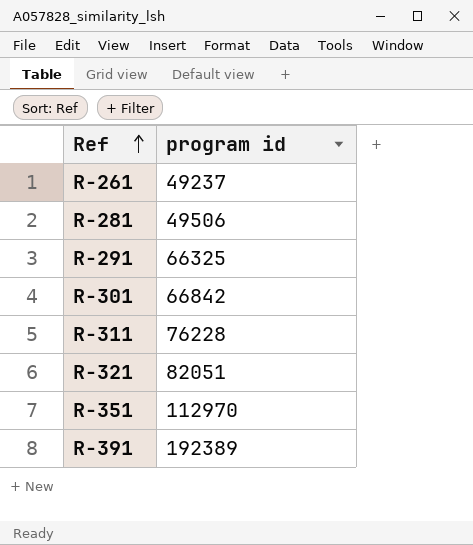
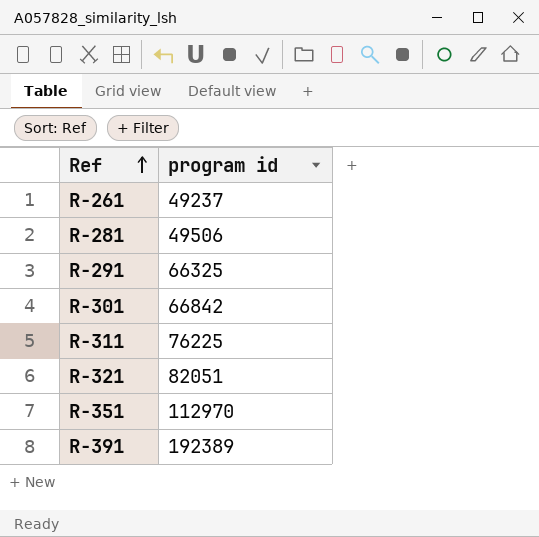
R-311 | program id: 76228 -> 76225

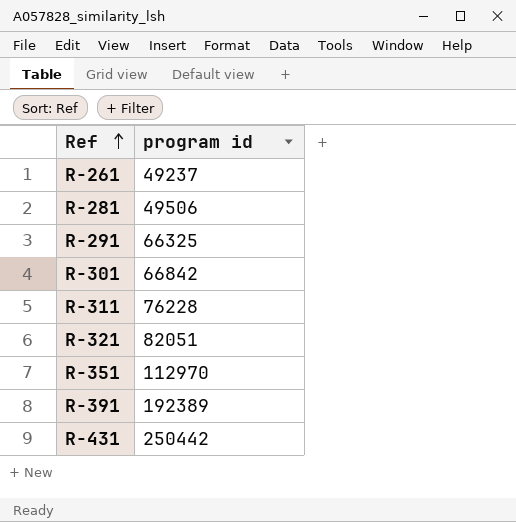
R-311 | program id: 76225 -> 76228
row R-431: none -> 250442

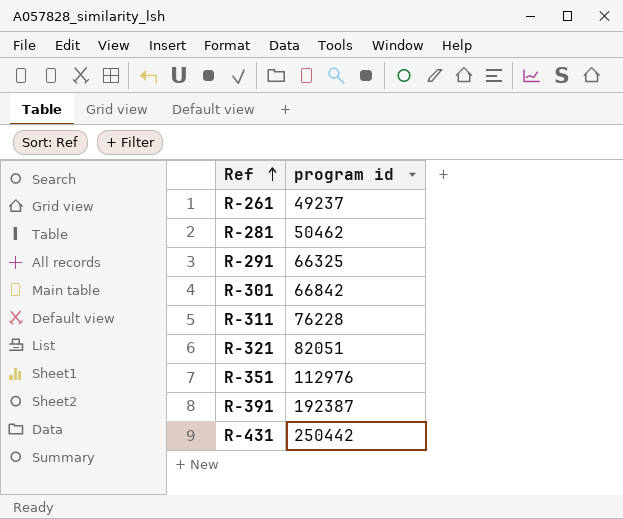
R-281 | program id: 49506 -> 50462
R-351 | program id: 112970 -> 112976
R-391 | program id: 192389 -> 192387

